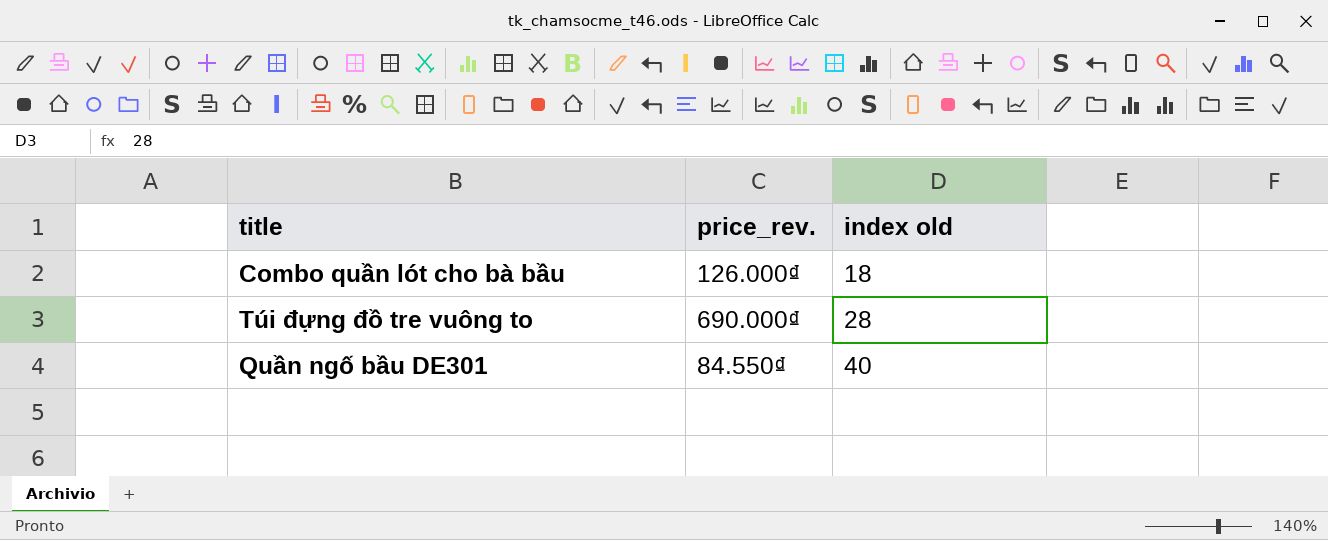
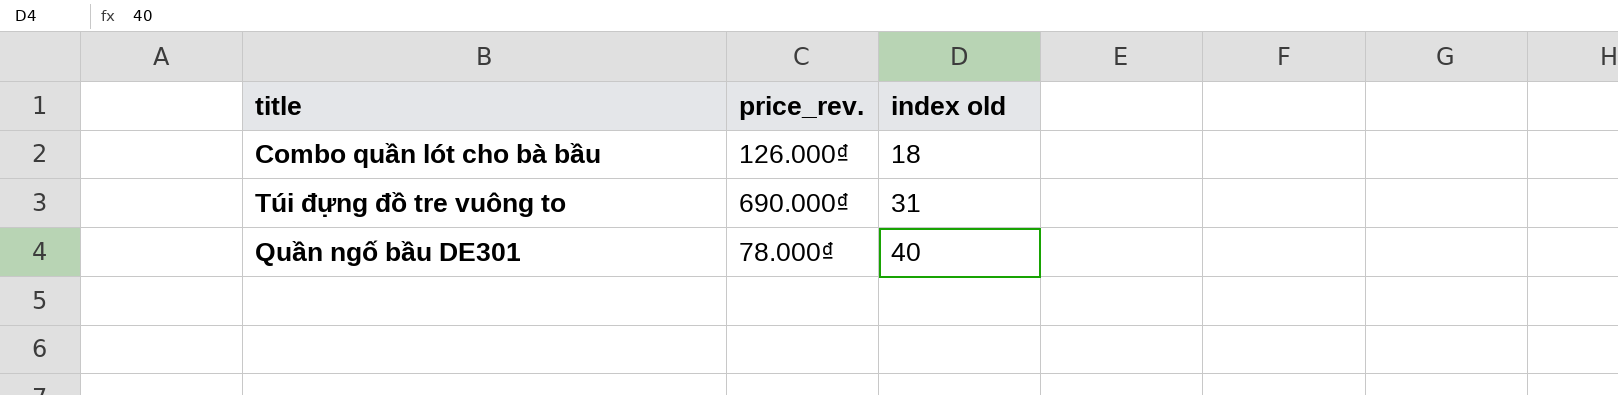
Túi đựng đồ tre vuông to | index old: 28 -> 31
Quần ngố bầu DE301 | price_rev.: 84.550₫ -> 78.000₫

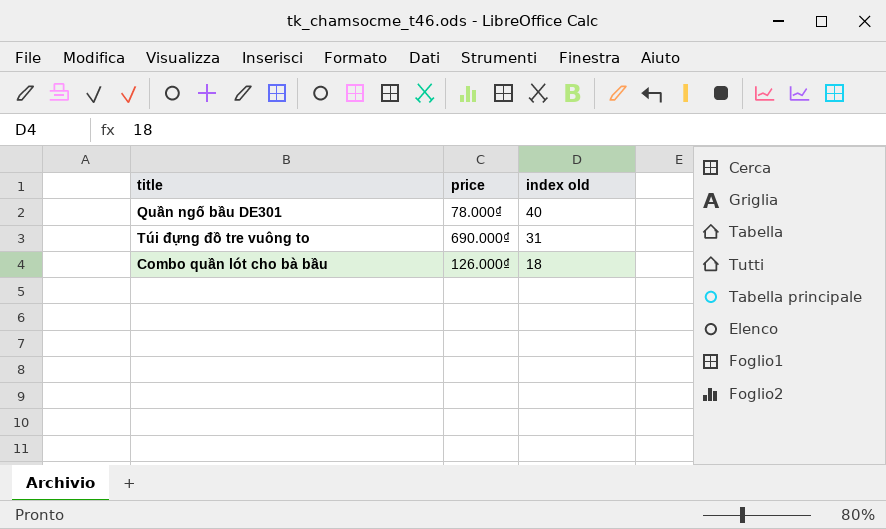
row order: index old ascending -> index old descending
column name: price_rev. -> price

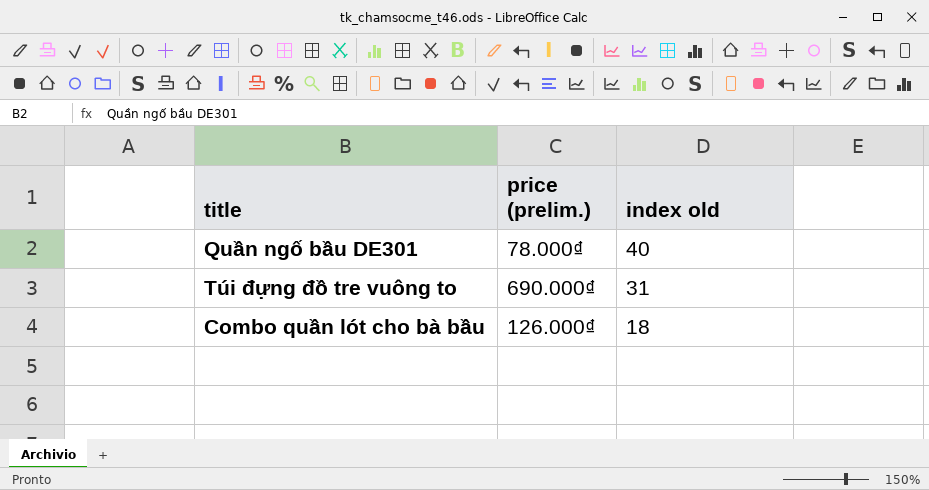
column name: price -> price (prelim.)

